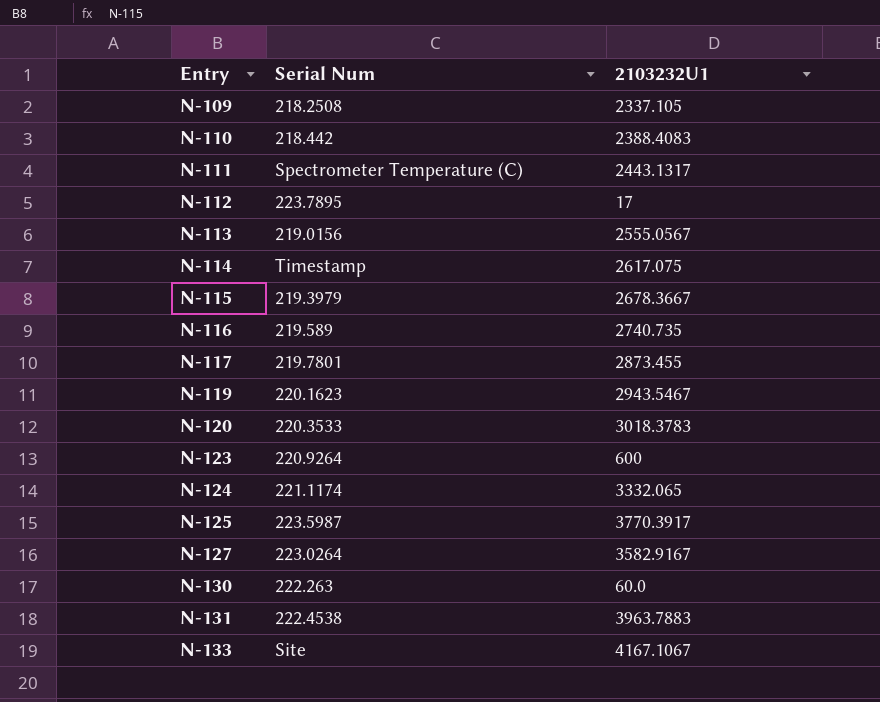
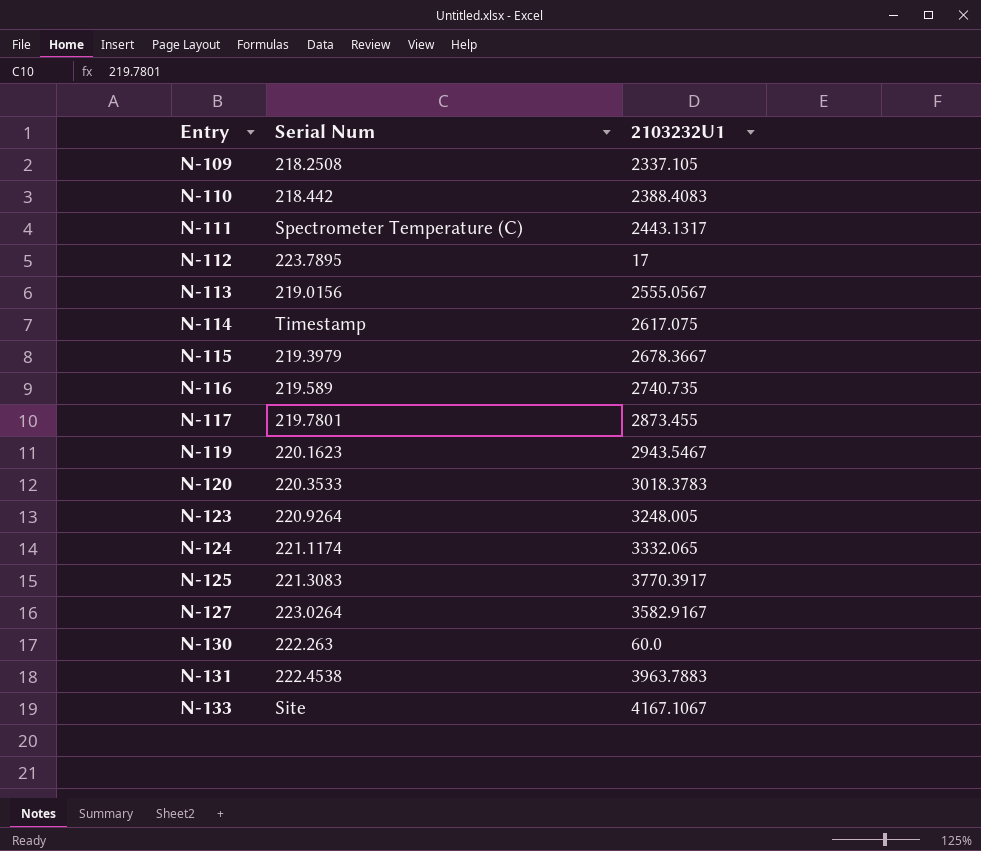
N-123 | 2103232U1: 600 -> 3248.005
N-125 | Serial Num: 223.5987 -> 221.3083

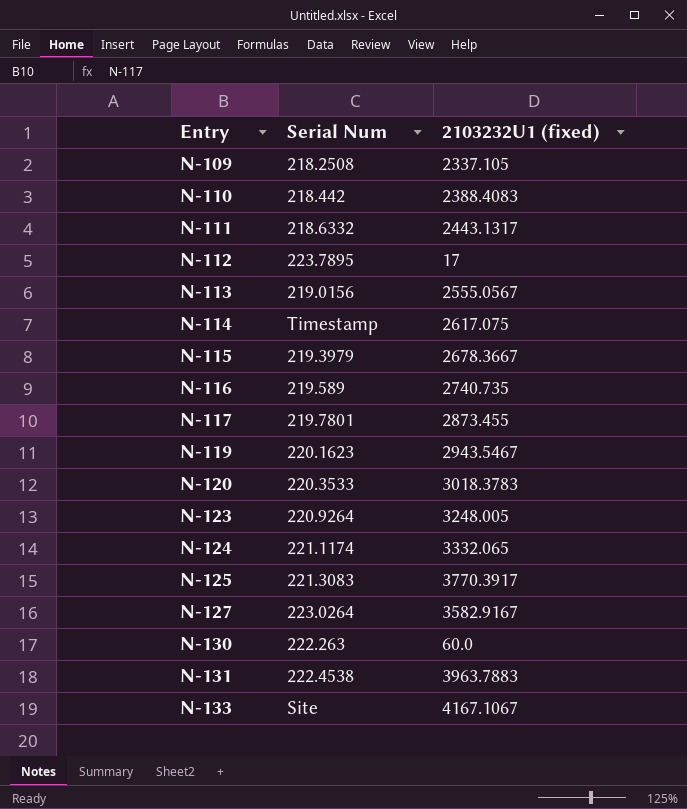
column name: 2103232U1 -> 2103232U1 (fixed)
N-111 | Serial Num: Spectrometer Temperature (C) -> 218.6332

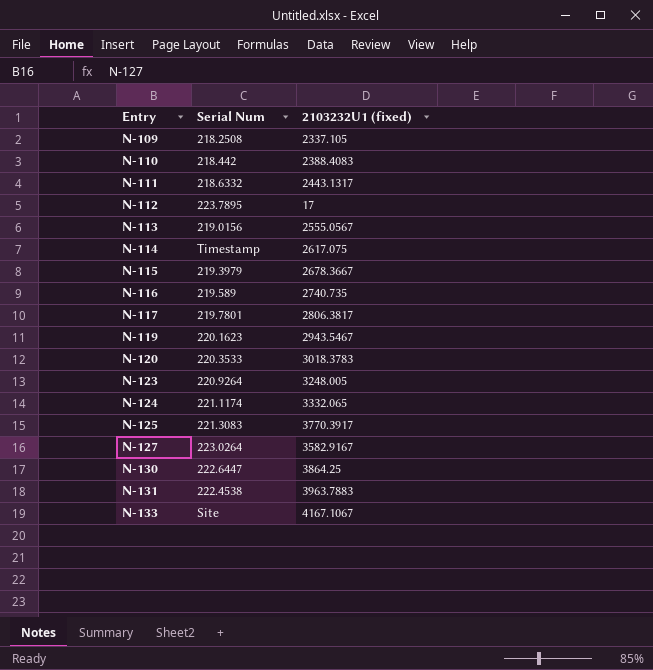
N-117 | 2103232U1 (fixed): 2873.455 -> 2806.3817
N-130 | Serial Num: 222.263 -> 222.6447
N-130 | 2103232U1 (fixed): 60.0 -> 3864.25

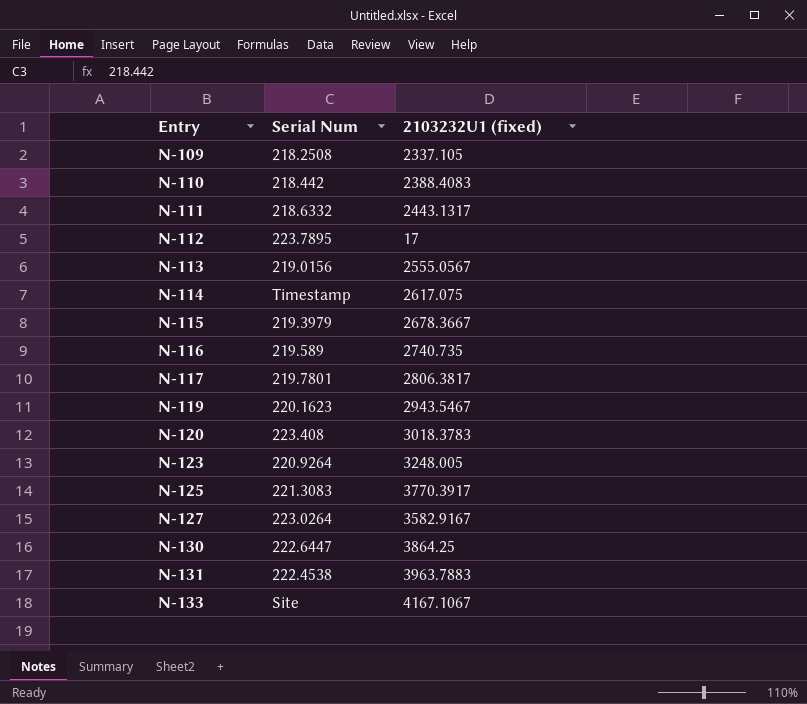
row N-124: 221.1174 | 3332.065 -> none
N-120 | Serial Num: 220.3533 -> 223.408

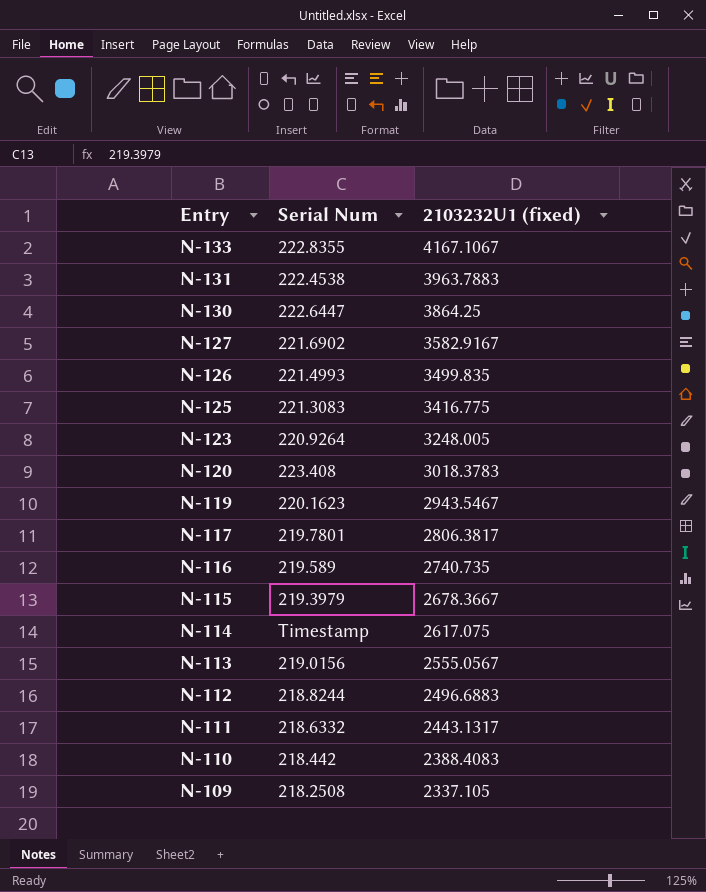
row order: Entry ascending -> Entry descending
N-133 | Serial Num: Site -> 222.8355
N-127 | Serial Num: 223.0264 -> 221.6902
row N-126: none -> 221.4993 | 3499.835
N-125 | 2103232U1 (fixed): 3770.3917 -> 3416.775
N-112 | Serial Num: 223.7895 -> 218.8244
N-112 | 2103232U1 (fixed): 17 -> 2496.6883

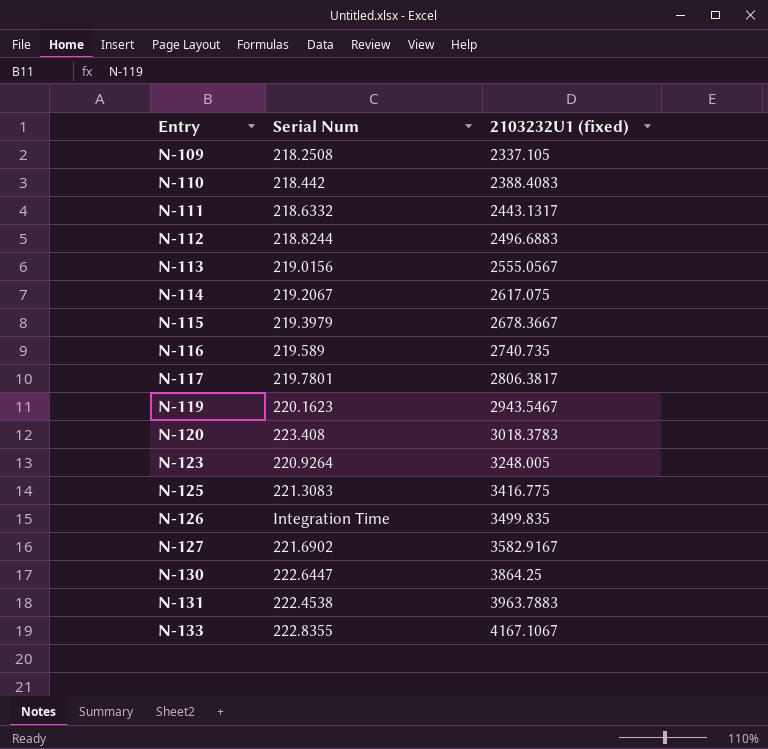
row order: Entry descending -> Entry ascending
N-114 | Serial Num: Timestamp -> 219.2067
N-126 | Serial Num: 221.4993 -> Integration Time

